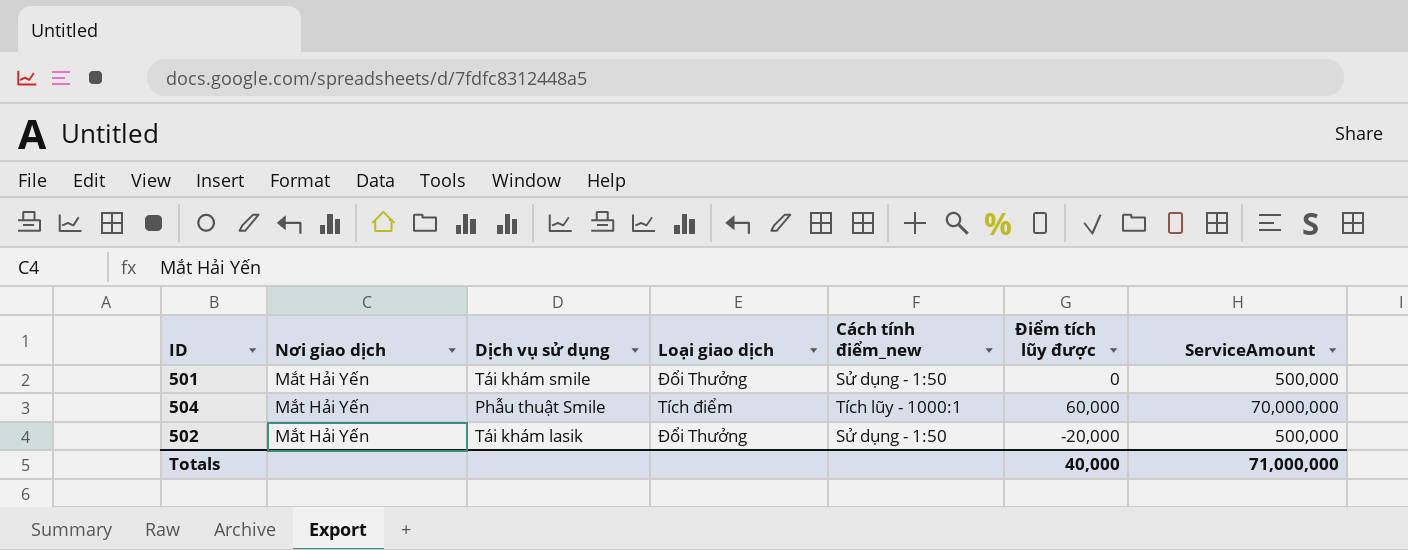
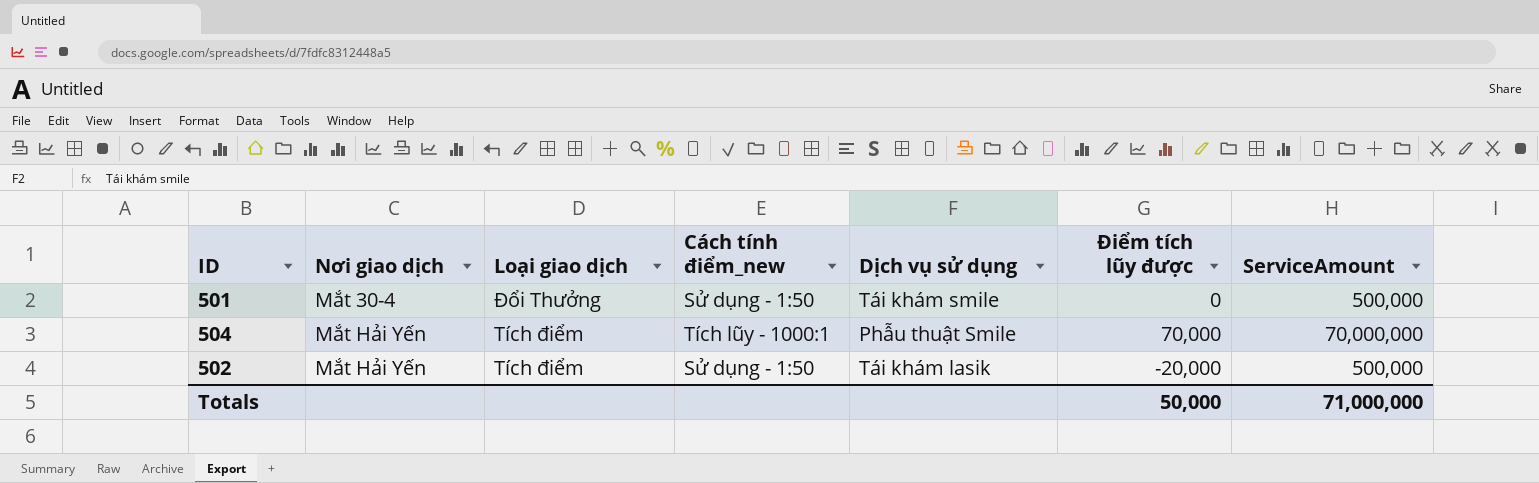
column Dịch vụ sử dụng | position: 3 -> 5
501 | Nơi giao dịch: Mắt Hải Yến -> Mắt 30-4
504 | Điểm tích lũy được: 60,000 -> 70,000
502 | Loại giao dịch: Đổi Thưởng -> Tích điểm
Totals | Điểm tích lũy được: 40,000 -> 50,000

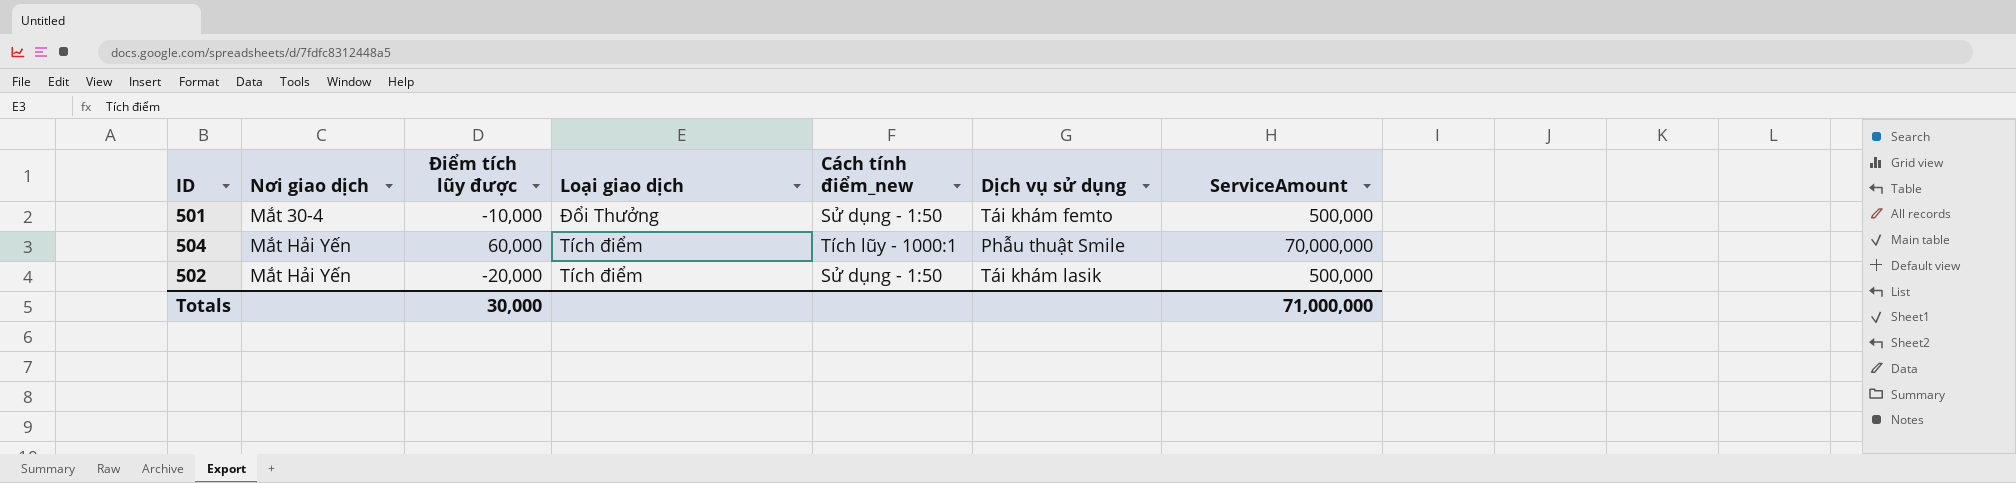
column Điểm tích lũy được | position: 6 -> 3
501 | Điểm tích lũy được: 0 -> -10,000
501 | Dịch vụ sử dụng: Tái khám smile -> Tái khám femto
504 | Điểm tích lũy được: 70,000 -> 60,000
Totals | Điểm tích lũy được: 50,000 -> 30,000

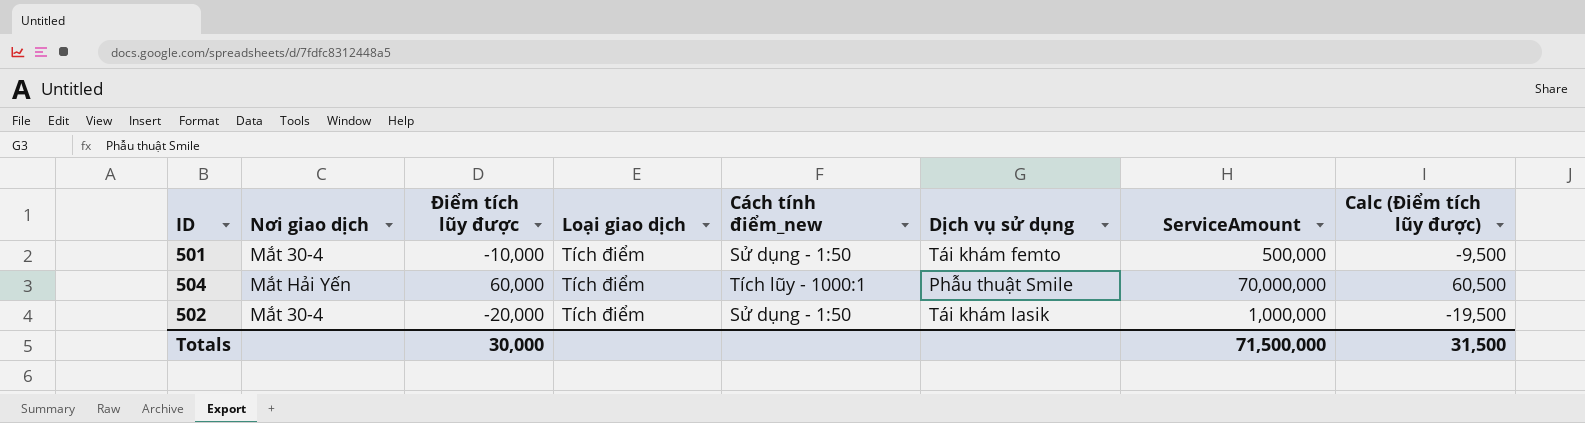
column Calc (Điểm tích lũy được) | formula: none -> [Điểm tích lũy được] + 500
501 | Loại giao dịch: Đổi Thưởng -> Tích điểm
502 | Nơi giao dịch: Mắt Hải Yến -> Mắt 30-4
502 | ServiceAmount: 500,000 -> 1,000,000
Totals | ServiceAmount: 71,000,000 -> 71,500,000

